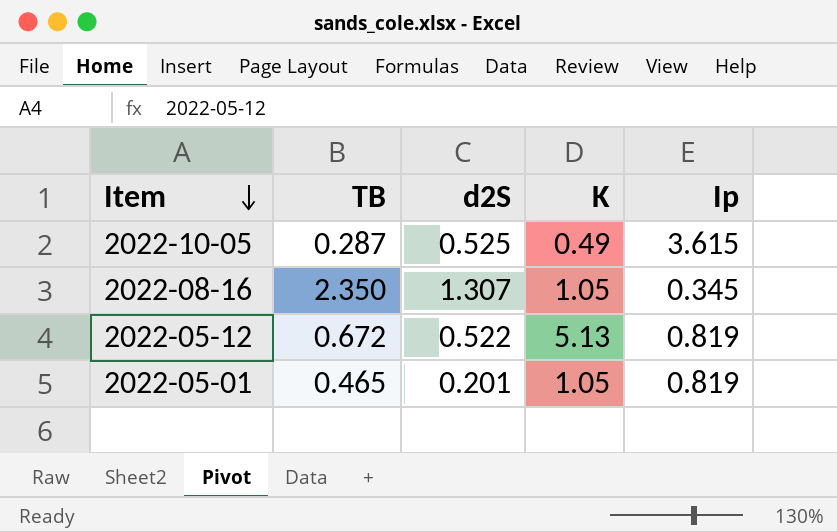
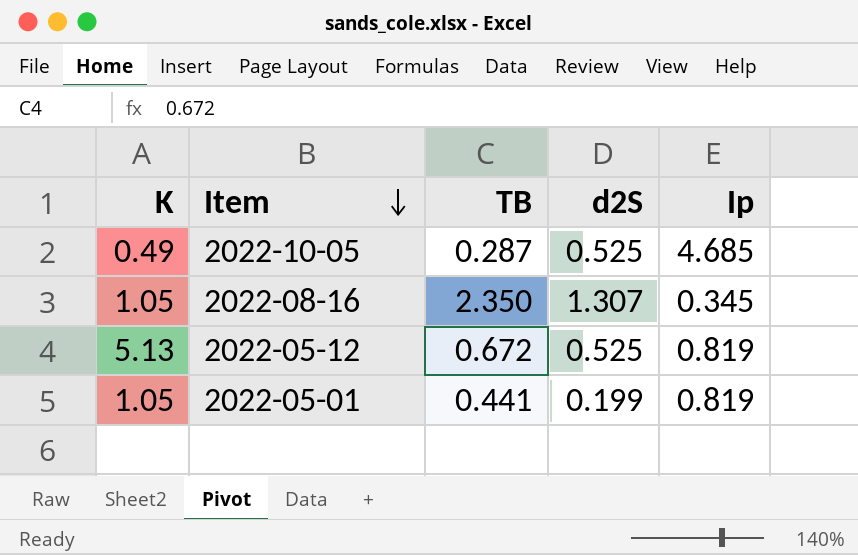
column K | position: 4 -> 1
2022-10-05 | Ip: 3.615 -> 4.685
2022-05-12 | d2S: 0.522 -> 0.525
2022-05-01 | TB: 0.465 -> 0.441
2022-05-01 | d2S: 0.201 -> 0.199

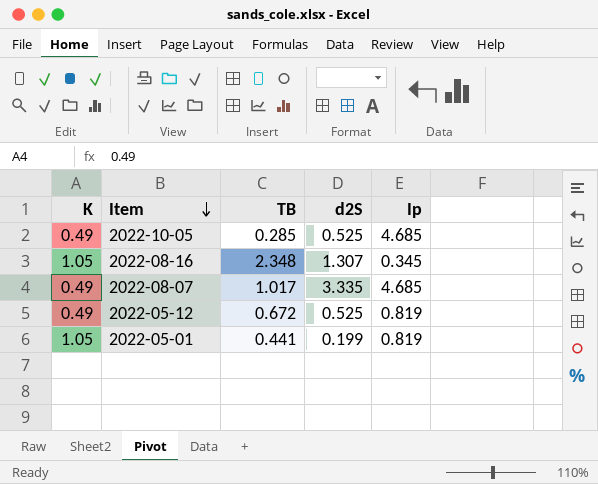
2022-10-05 | TB: 0.287 -> 0.285
2022-08-16 | TB: 2.350 -> 2.348
row 2022-08-07: none -> 0.49 | 1.017 | 3.335 | 4.685
2022-05-12 | K: 5.13 -> 0.49

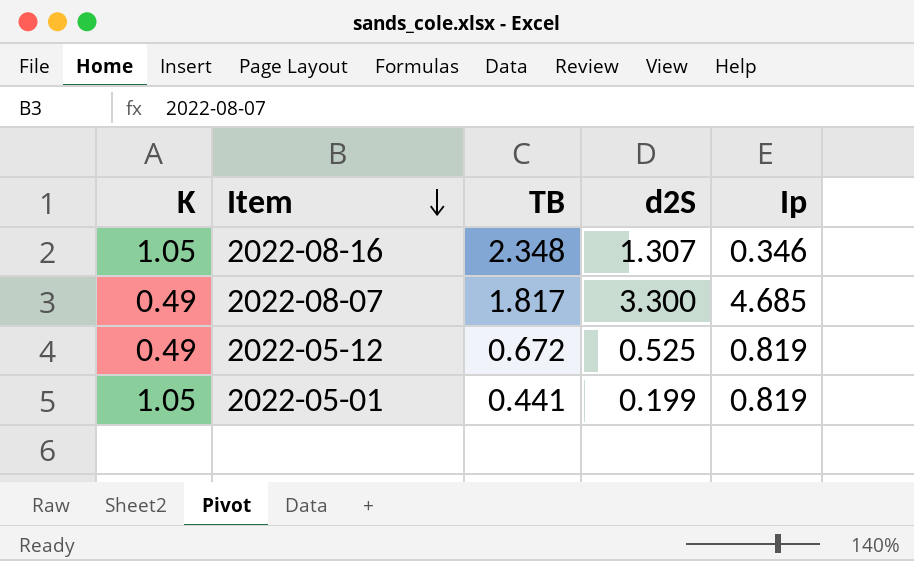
row 2022-10-05: 0.49 | 0.285 | 0.525 | 4.685 -> none
2022-08-16 | Ip: 0.345 -> 0.346
2022-08-07 | TB: 1.017 -> 1.817
2022-08-07 | d2S: 3.335 -> 3.300

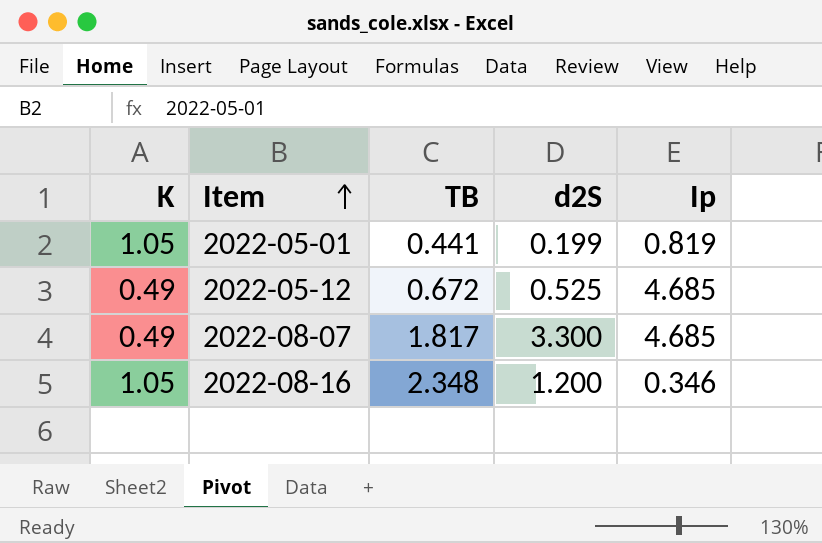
row order: Item descending -> Item ascending
2022-05-12 | Ip: 0.819 -> 4.685
2022-08-16 | d2S: 1.307 -> 1.200

